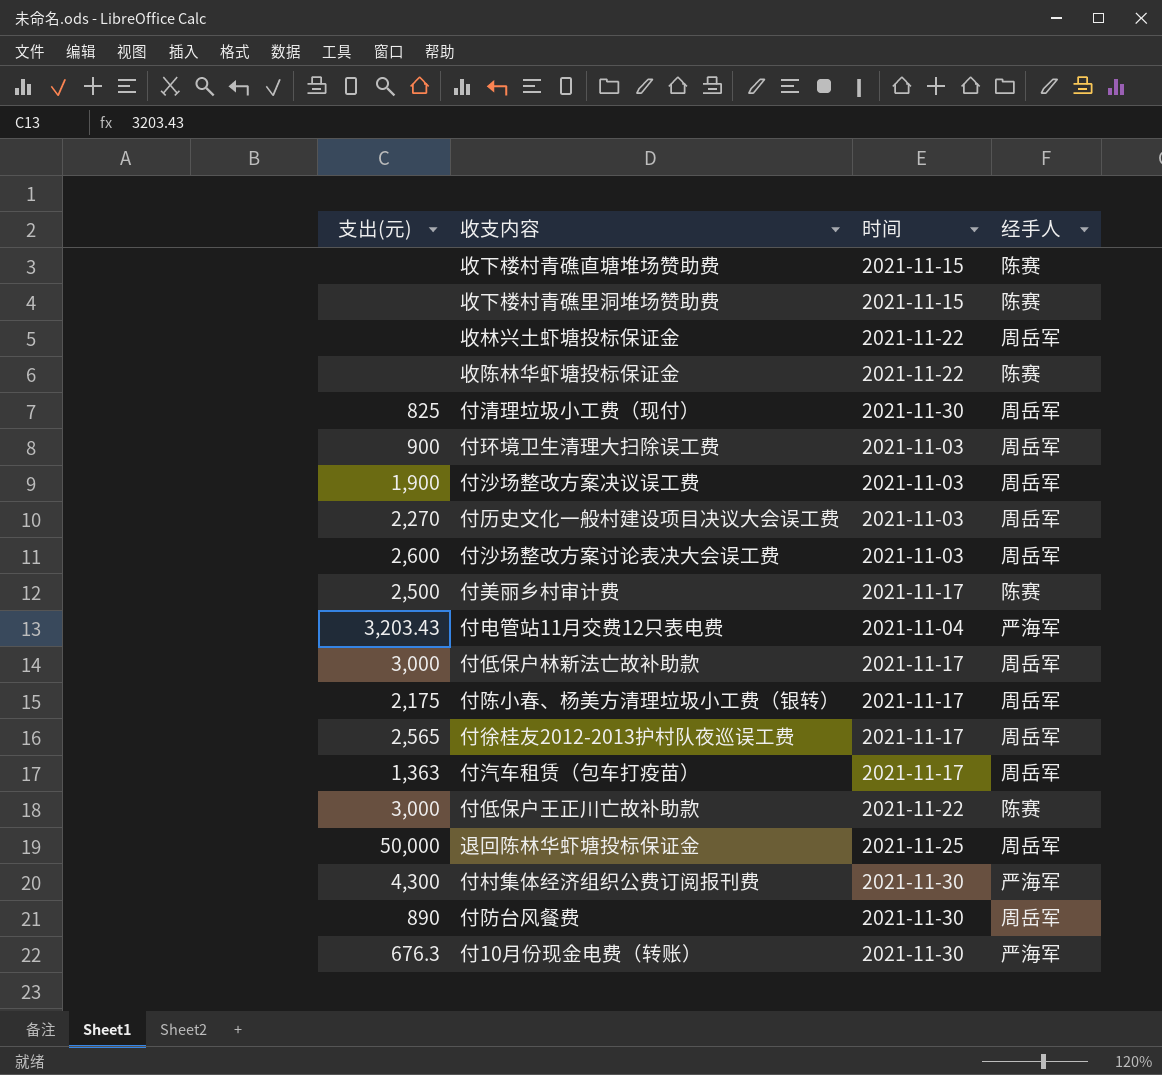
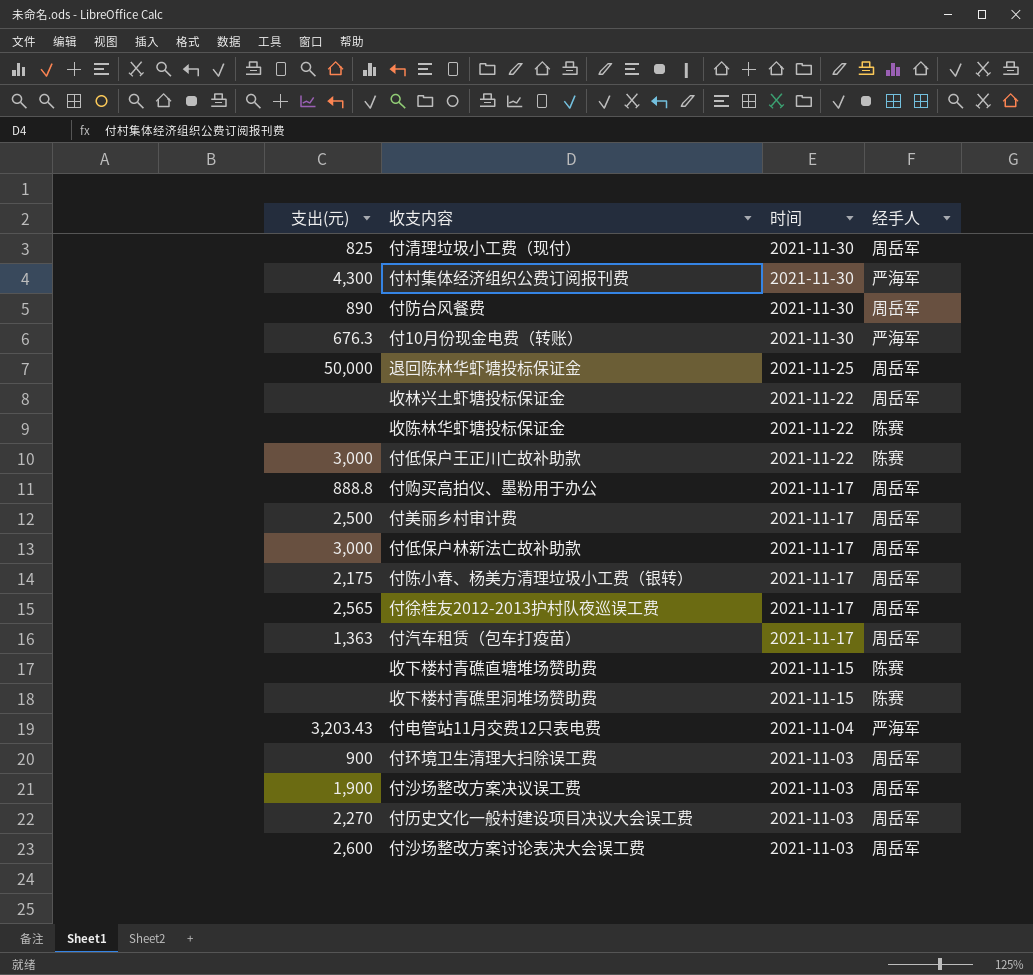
row order: none -> 时间 descending
row 付购买高拍仪、墨粉用于办公: none -> 888.8 | 2021-11-17 | 周岳军
付美丽乡村审计费 | 经手人: 陈赛 -> 周岳军

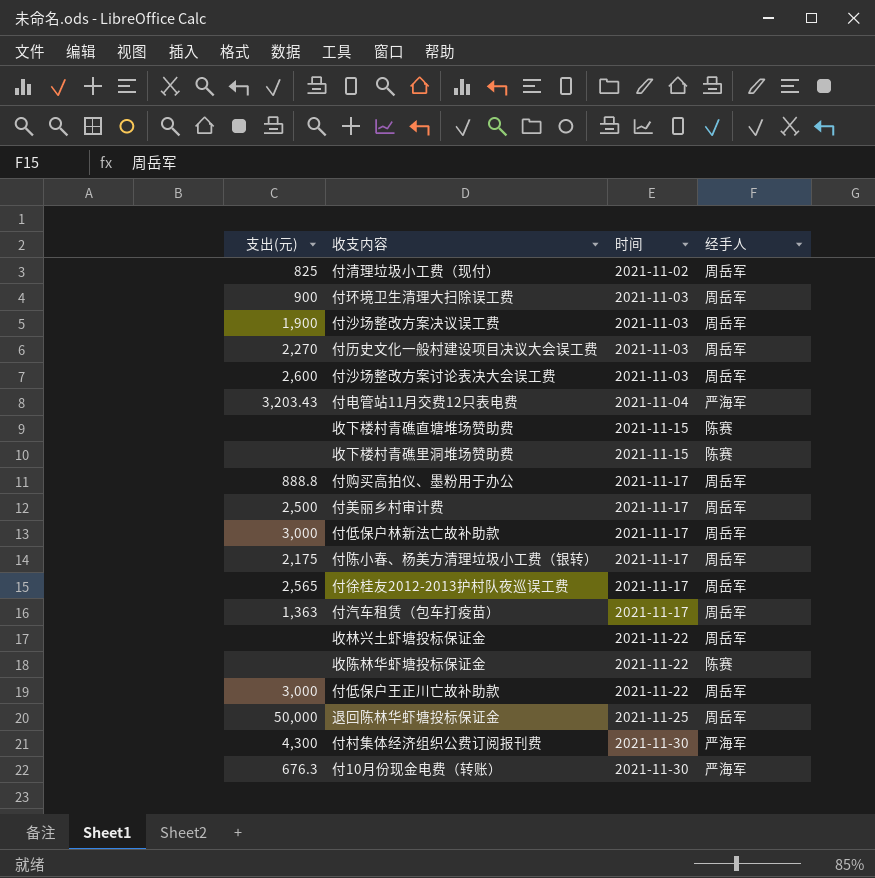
row order: 时间 descending -> 时间 ascending
row 付防台风餐费: 890 | 2021-11-30 | 周岳军 -> none
付清理垃圾小工费（现付） | 时间: 2021-11-30 -> 2021-11-02
付低保户王正川亡故补助款 | 经手人: 陈赛 -> 周岳军

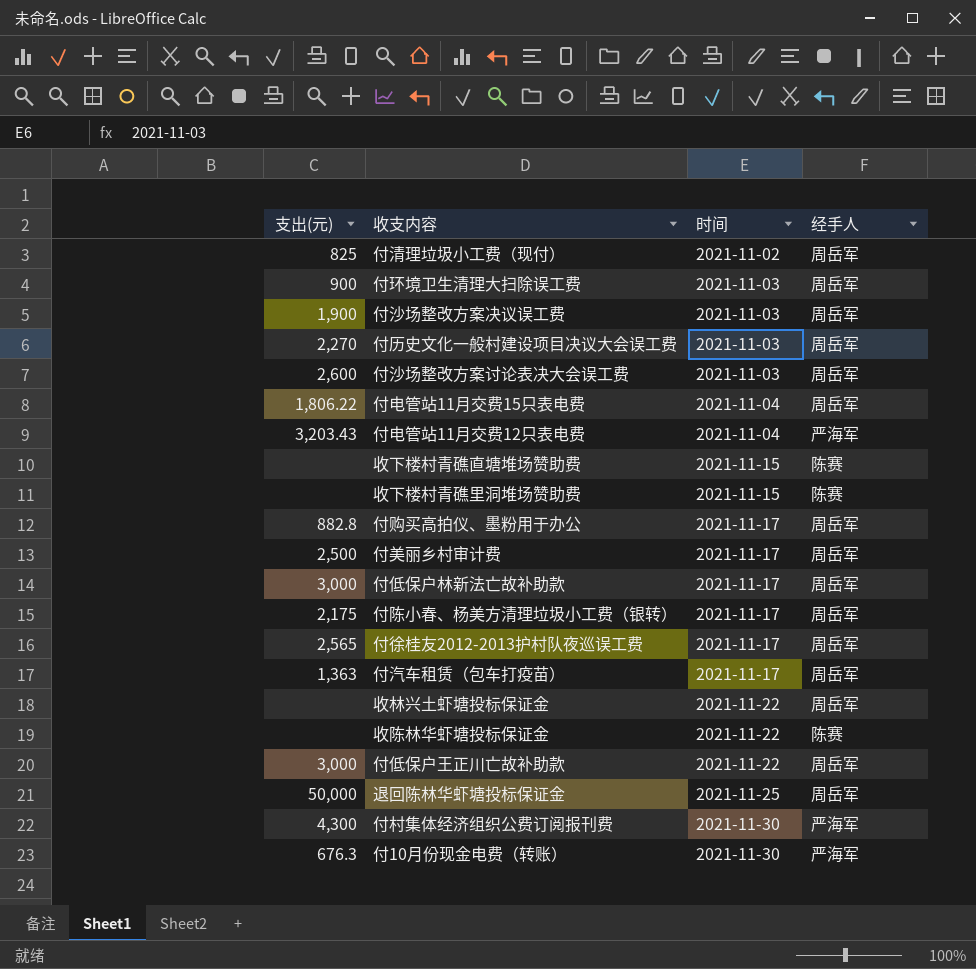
row 付电管站11月交费15只表电费: none -> 1,806.22 | 2021-11-04 | 周岳军
付购买高拍仪、墨粉用于办公 | 支出(元): 888.8 -> 882.8

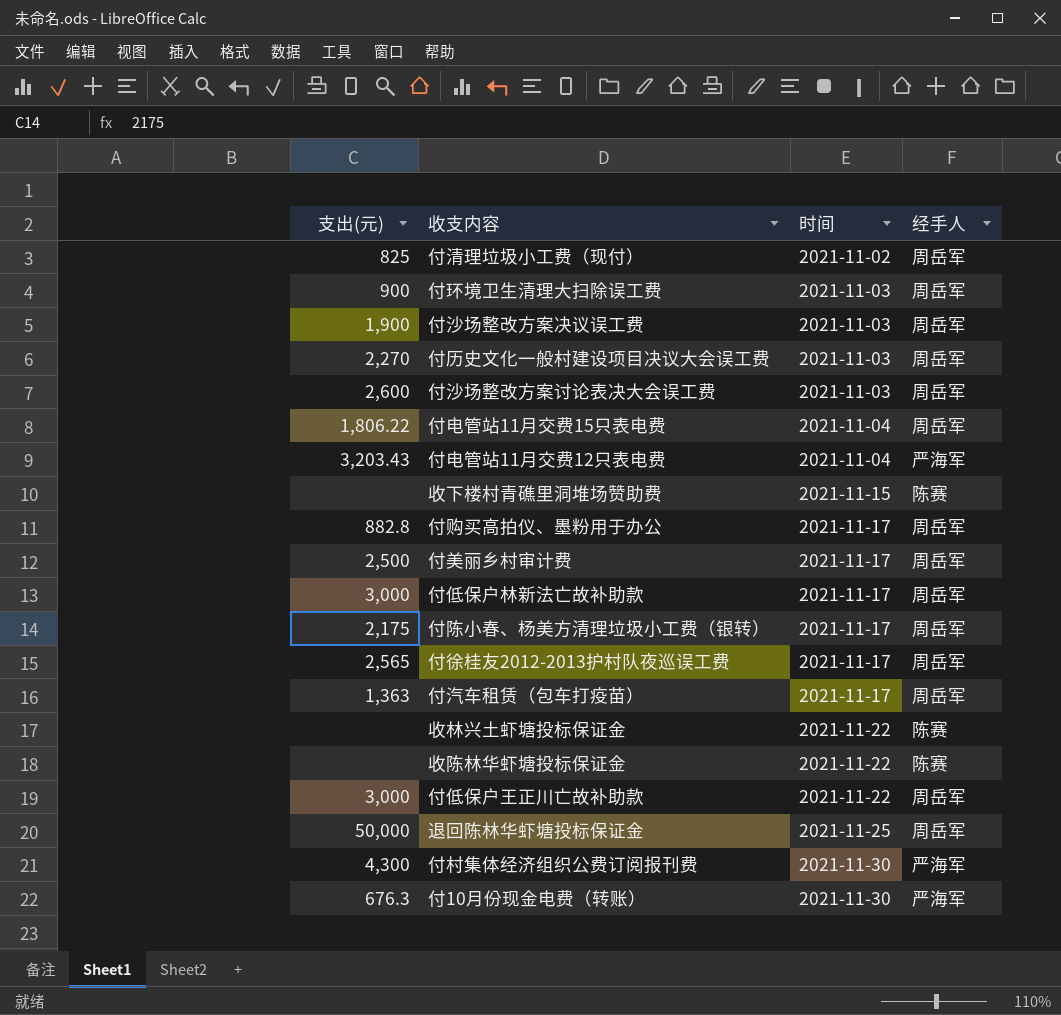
row 收下楼村青礁直塘堆场赞助费: none | 2021-11-15 | 陈赛 -> none
收林兴土虾塘投标保证金 | 经手人: 周岳军 -> 陈赛

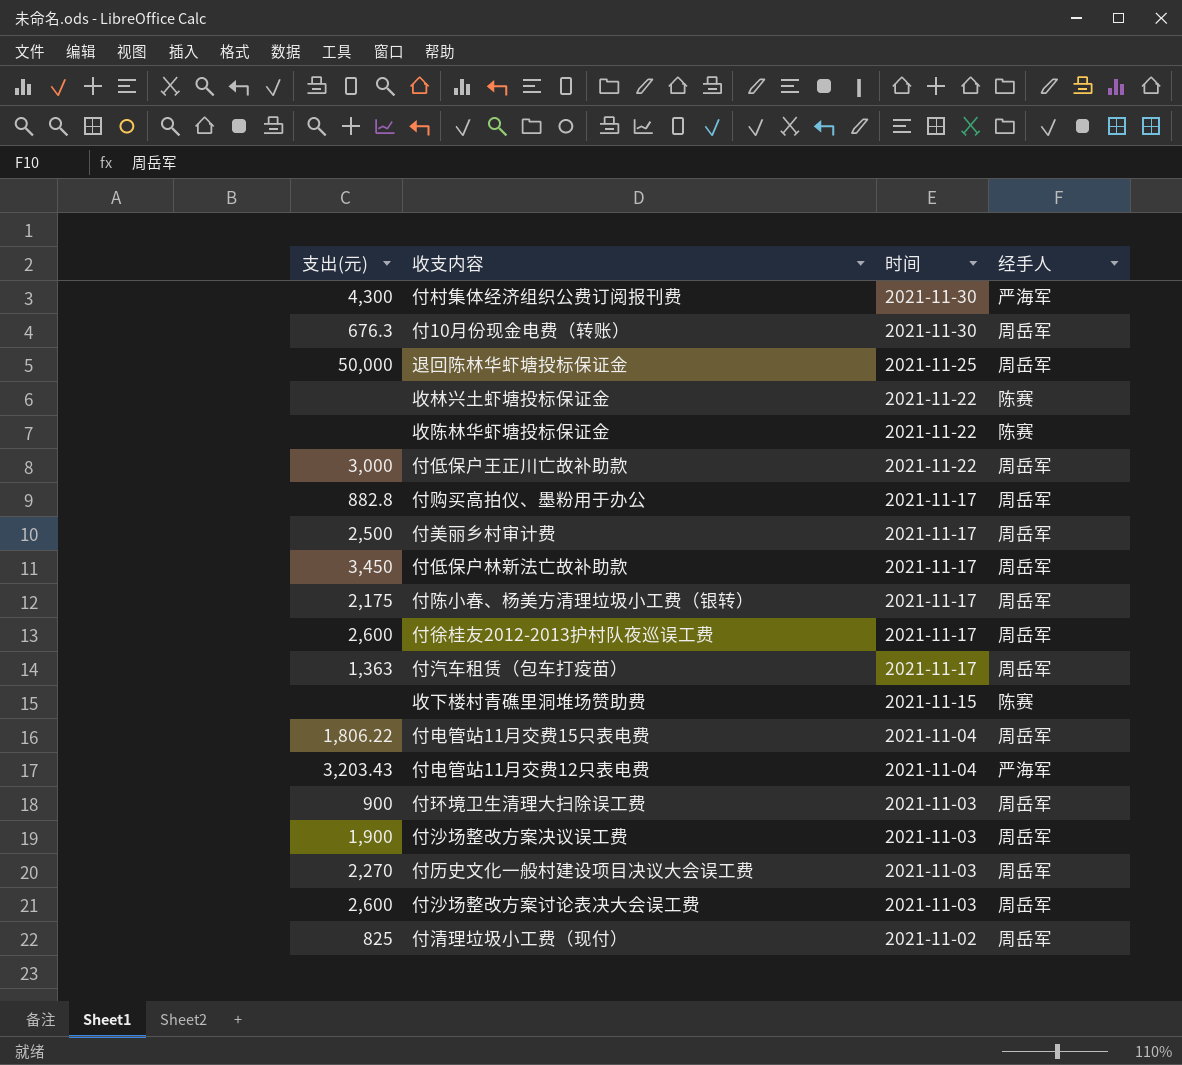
row order: 时间 ascending -> 时间 descending
付10月份现金电费（转账） | 经手人: 严海军 -> 周岳军
付低保户林新法亡故补助款 | 支出(元): 3,000 -> 3,450
付徐桂友2012-2013护村队夜巡误工费 | 支出(元): 2,565 -> 2,600

